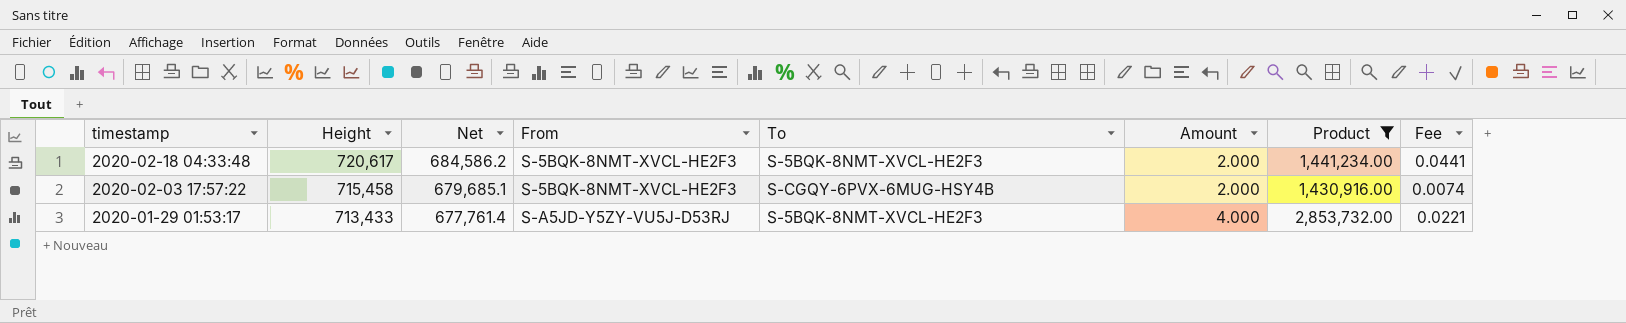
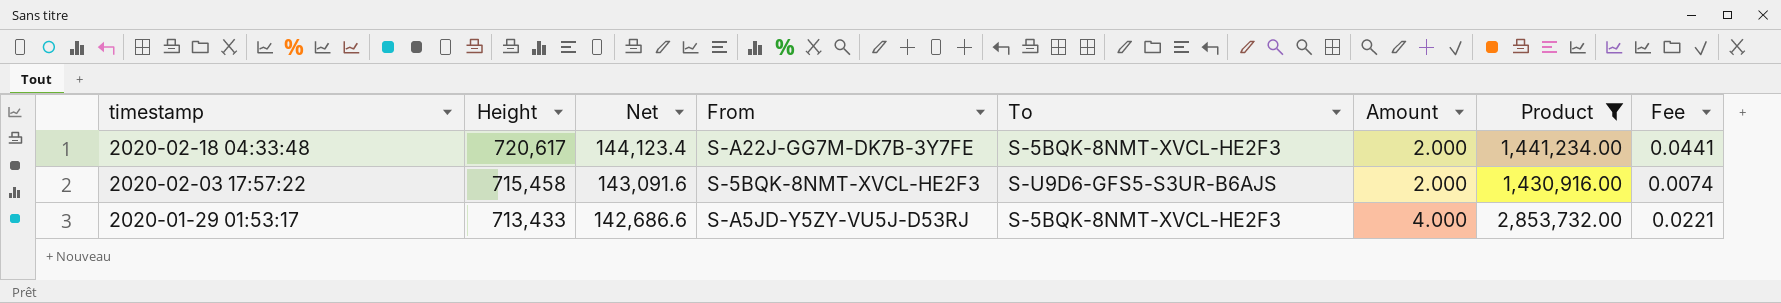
column Net | formula: [Height] * 0.95 -> [Height] * 0.2
2020-02-18 04:33:48 | From: S-5BQK-8NMT-XVCL-HE2F3 -> S-A22J-GG7M-DK7B-3Y7FE
2020-02-03 17:57:22 | To: S-CGQY-6PVX-6MUG-HSY4B -> S-U9D6-GFS5-S3UR-B6AJS

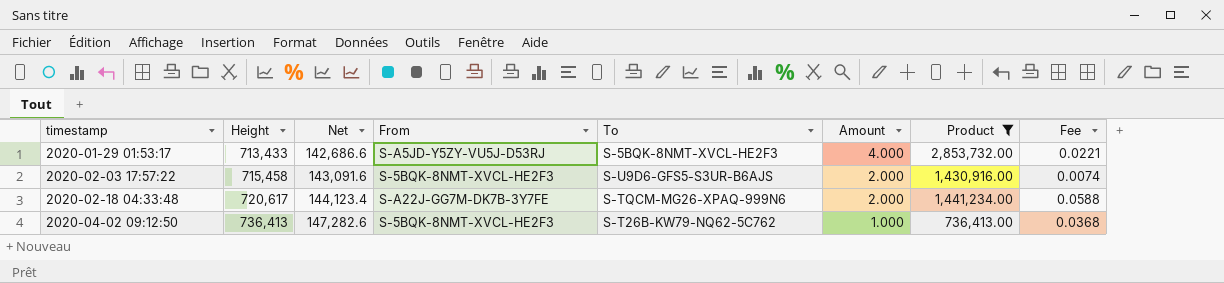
row order: timestamp descending -> timestamp ascending
2020-02-18 04:33:48 | To: S-5BQK-8NMT-XVCL-HE2F3 -> S-TQCM-MG26-XPAQ-999N6
2020-02-18 04:33:48 | Fee: 0.0441 -> 0.0588
row 2020-04-02 09:12:50: none -> 736,413 | 147,282.6 | S-5BQK-8NMT-XVCL-HE2F3 | S-T26B-KW79-NQ62-5C762 | 1.000 | 736,413.00 | 0.0368

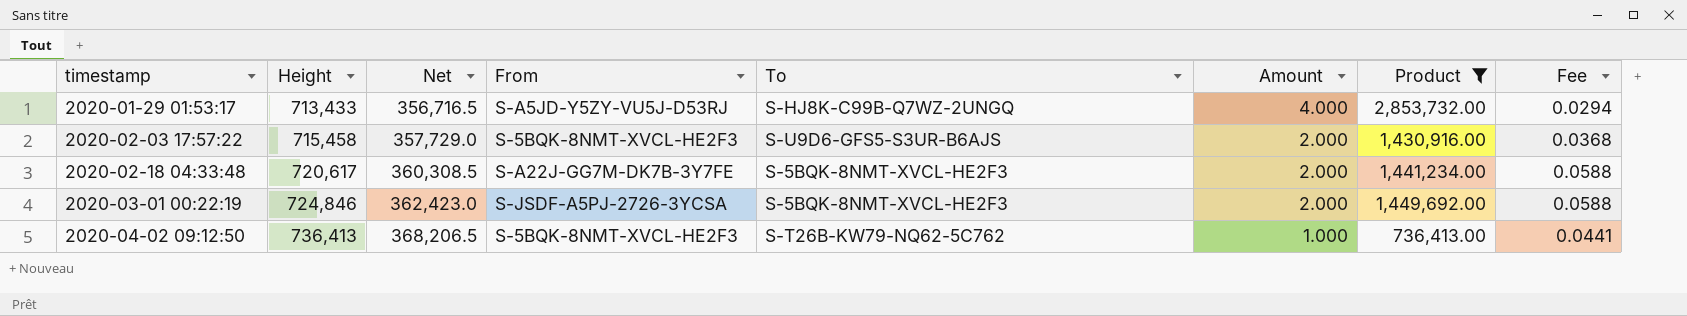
column Net | formula: [Height] * 0.2 -> [Height] * 0.5
2020-01-29 01:53:17 | To: S-5BQK-8NMT-XVCL-HE2F3 -> S-HJ8K-C99B-Q7WZ-2UNGQ
2020-01-29 01:53:17 | Fee: 0.0221 -> 0.0294
2020-02-03 17:57:22 | Fee: 0.0074 -> 0.0368
2020-02-18 04:33:48 | To: S-TQCM-MG26-XPAQ-999N6 -> S-5BQK-8NMT-XVCL-HE2F3
row 2020-03-01 00:22:19: none -> 724,846 | 362,423.0 | S-JSDF-A5PJ-2726-3YCSA | S-5BQK-8NMT-XVCL-HE2F3 | 2.000 | 1,449,692.00 | 0.0588
2020-04-02 09:12:50 | Fee: 0.0368 -> 0.0441

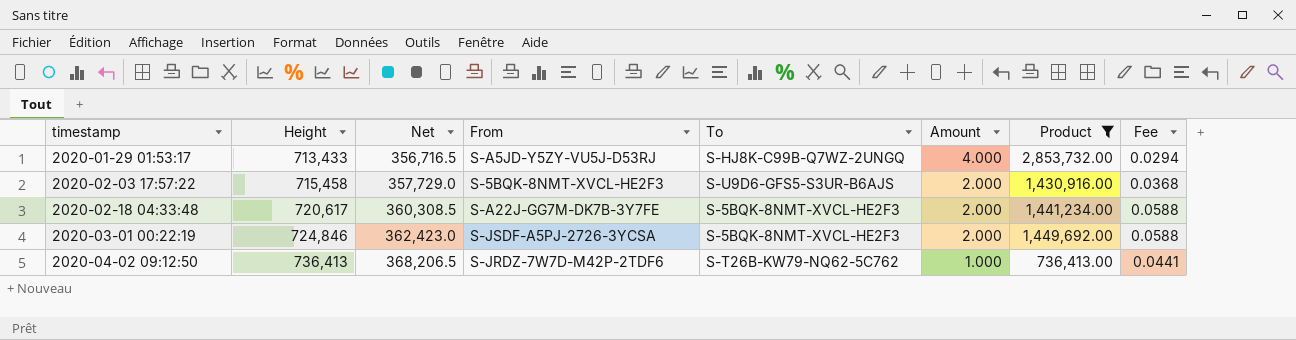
2020-04-02 09:12:50 | From: S-5BQK-8NMT-XVCL-HE2F3 -> S-JRDZ-7W7D-M42P-2TDF6

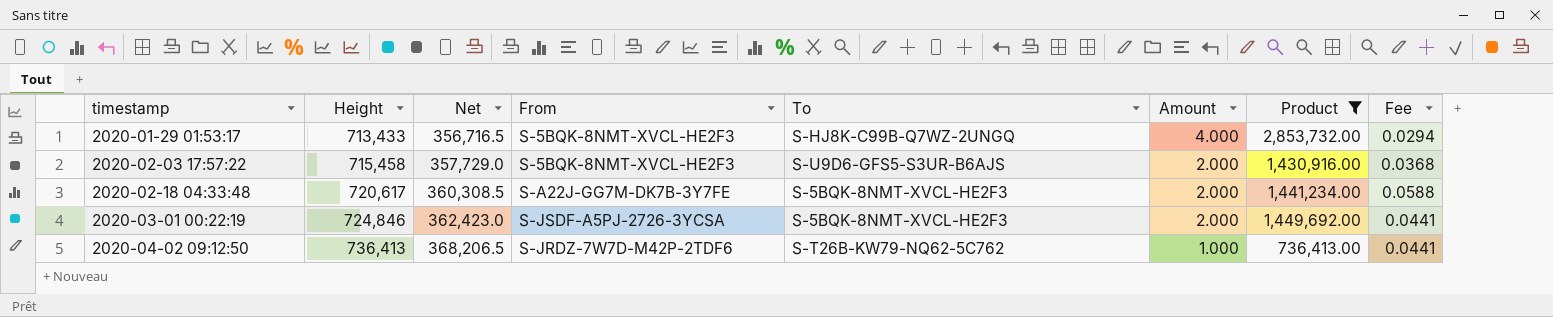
2020-01-29 01:53:17 | From: S-A5JD-Y5ZY-VU5J-D53RJ -> S-5BQK-8NMT-XVCL-HE2F3
2020-03-01 00:22:19 | Fee: 0.0588 -> 0.0441

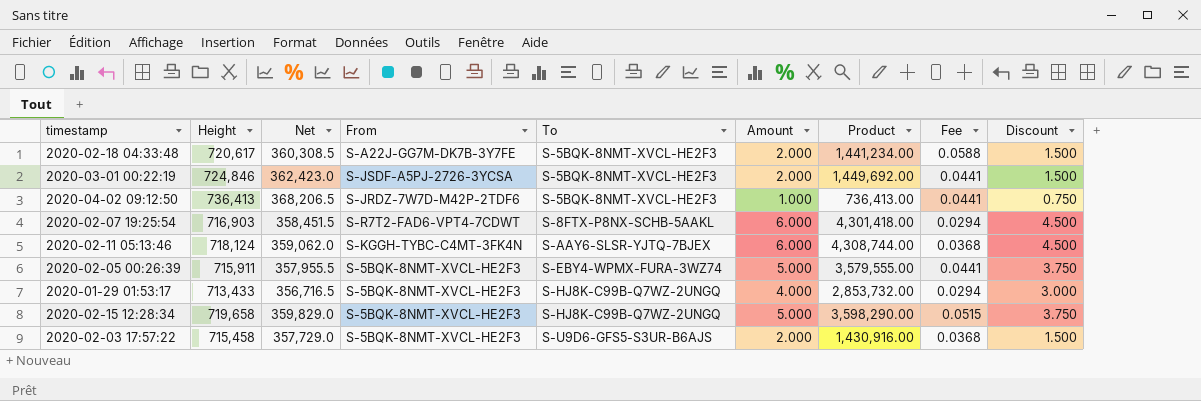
filter: Product <= 2,853,732.00 -> none
row order: timestamp ascending -> To ascending
column Discount | formula: none -> [Amount] * 0.75
2020-04-02 09:12:50 | To: S-T26B-KW79-NQ62-5C762 -> S-5BQK-8NMT-XVCL-HE2F3

